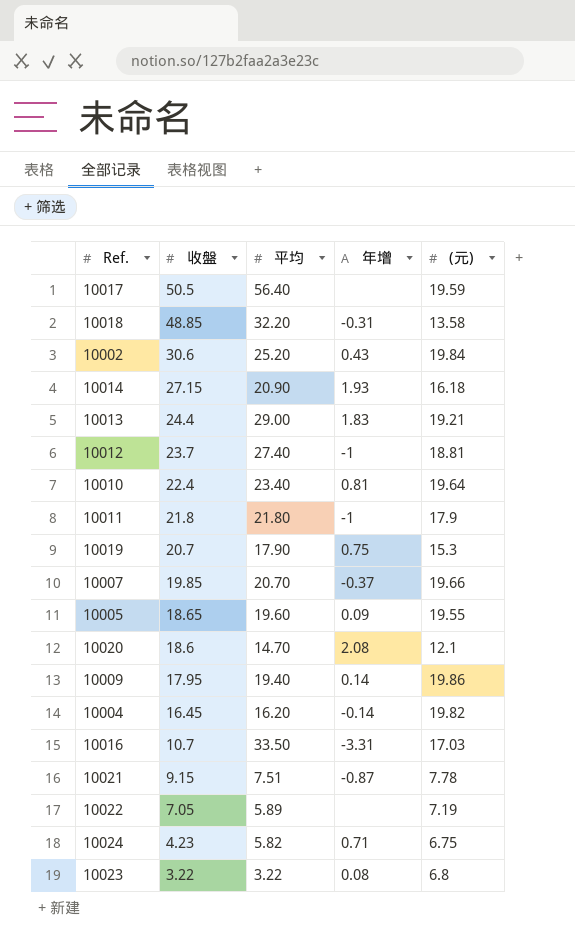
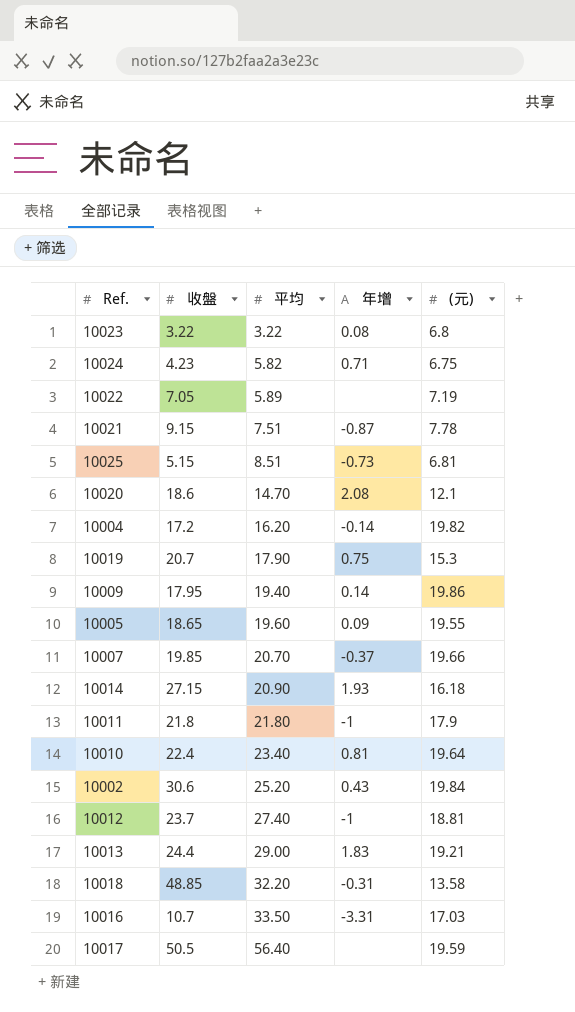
row order: 收盤 descending -> 平均 ascending
row 10025: none -> 5.15 | 8.51 | -0.73 | 6.81
10004 | 收盤: 16.45 -> 17.2

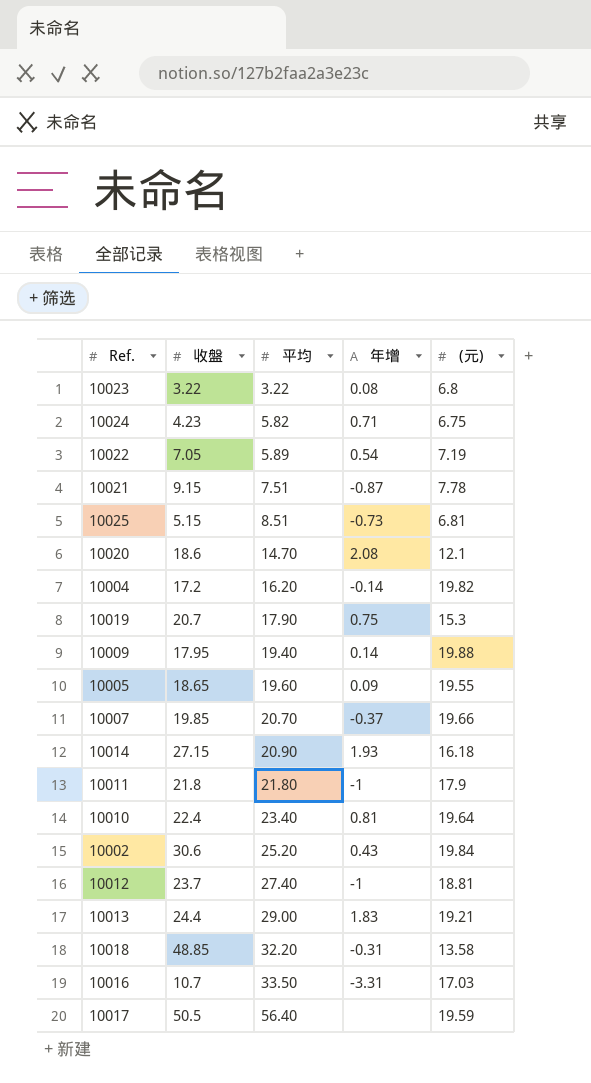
10022 | 年增: none -> 0.54
10009 | (元): 19.86 -> 19.88

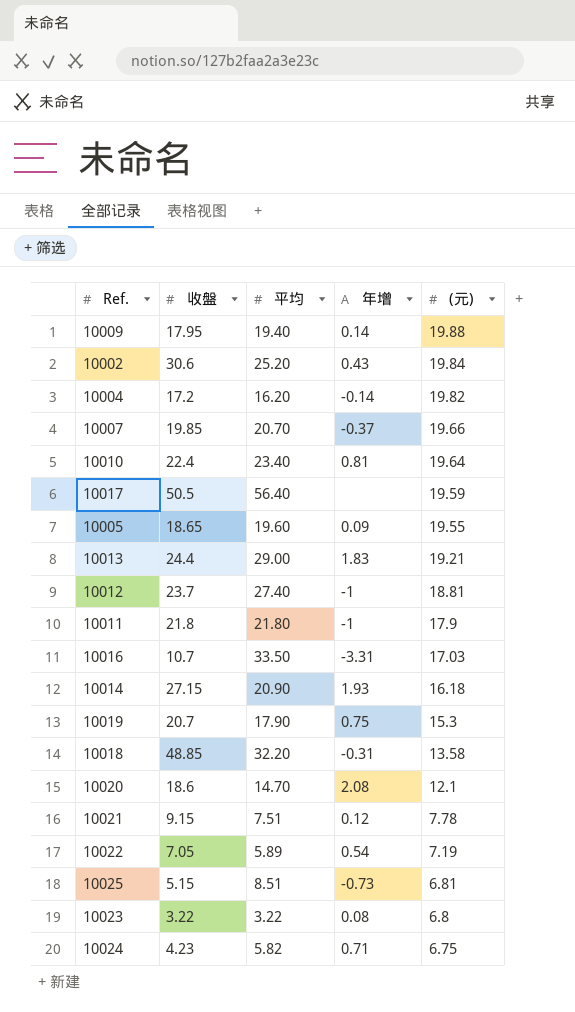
row order: 平均 ascending -> (元) descending
10021 | 年增: -0.87 -> 0.12

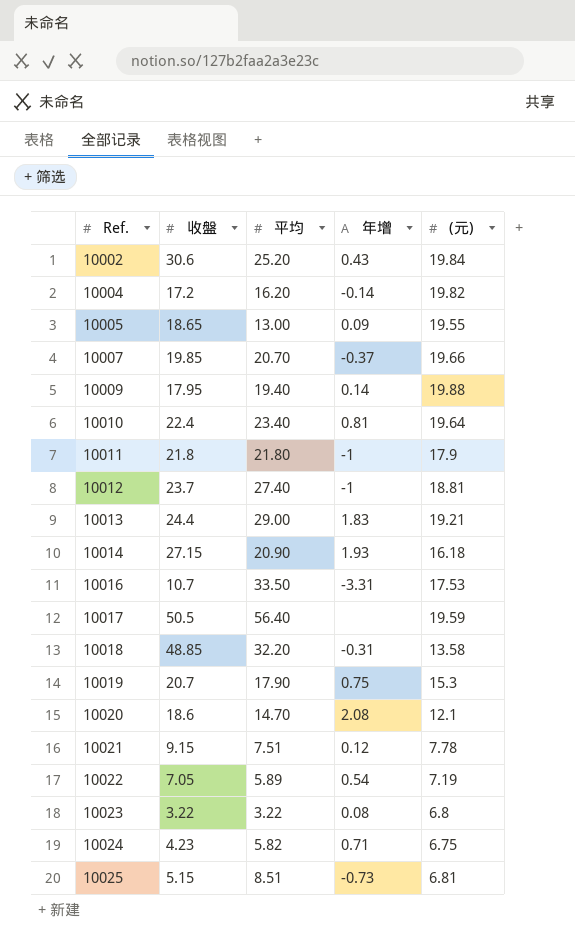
row order: (元) descending -> Ref. ascending
10005 | 平均: 19.60 -> 13.00
10016 | (元): 17.03 -> 17.53

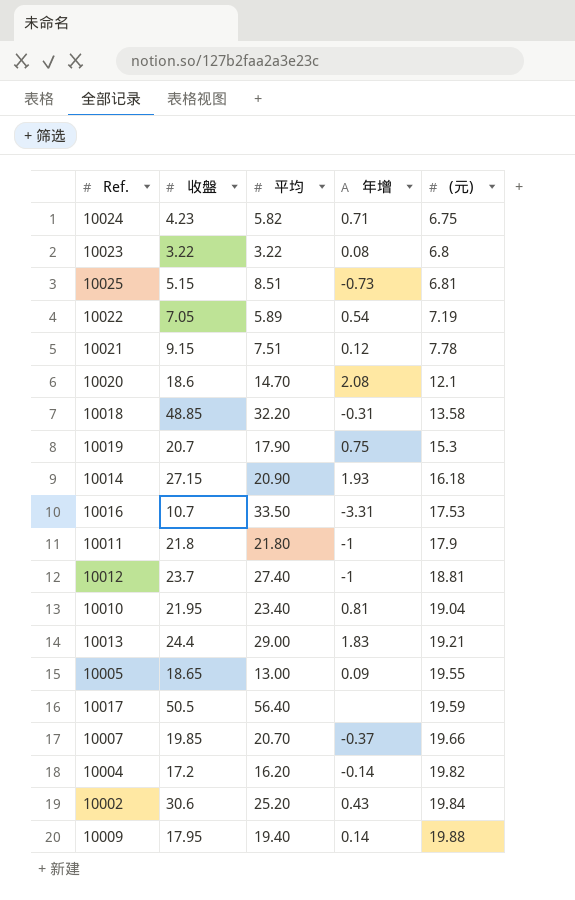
row order: Ref. ascending -> (元) ascending
10010 | 收盤: 22.4 -> 21.95
10010 | (元): 19.64 -> 19.04

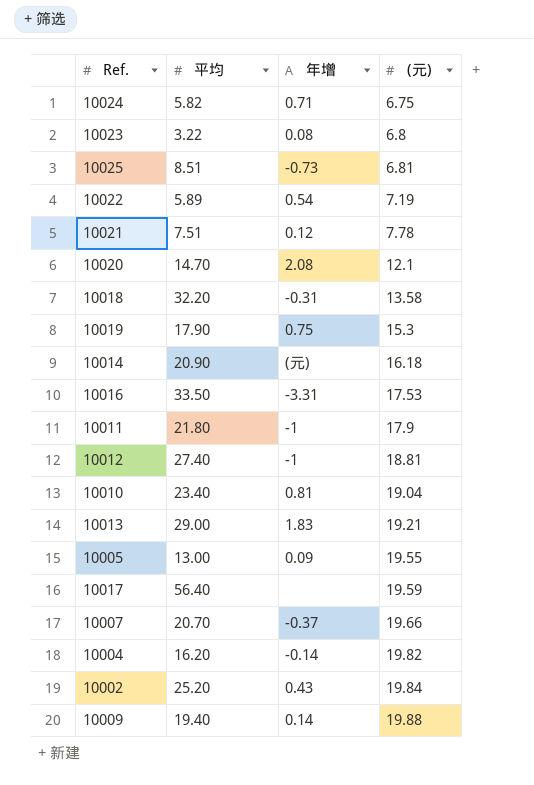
column 收盤 | position: 2 -> none
10014 | 年增: 1.93 -> (元)

